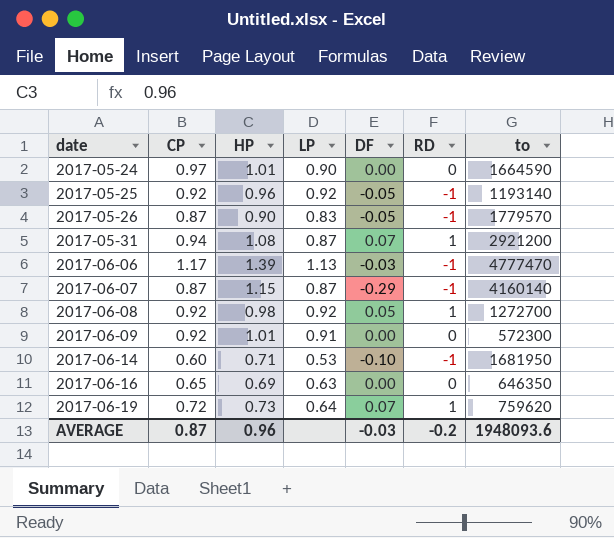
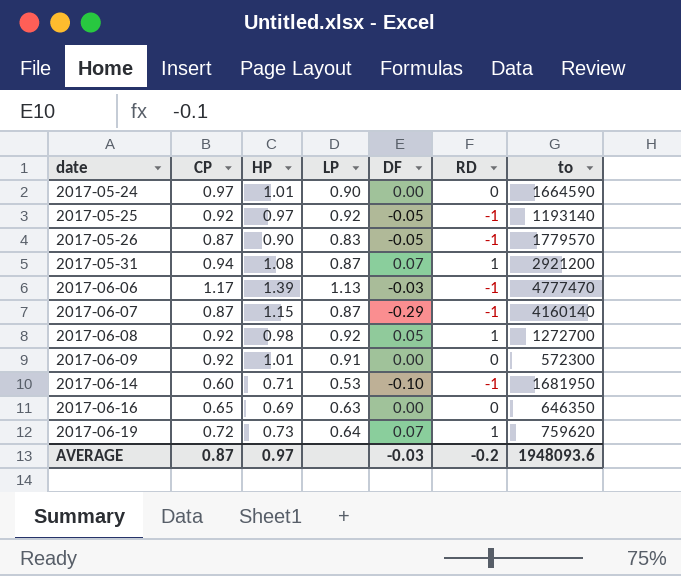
2017-05-25 | HP: 0.96 -> 0.97
AVERAGE | HP: 0.96 -> 0.97

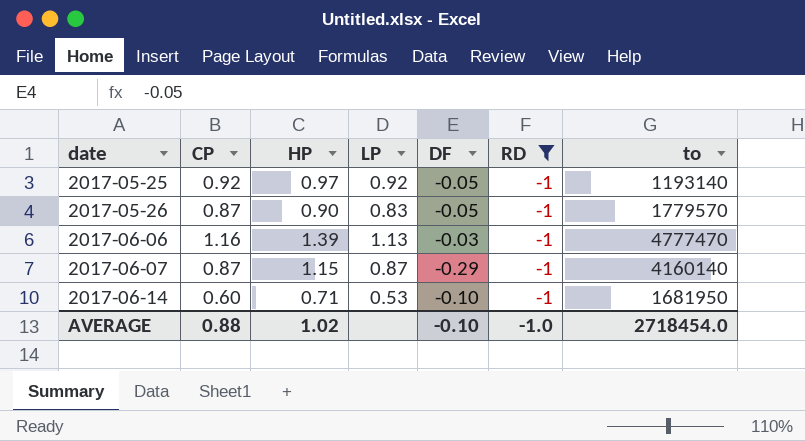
filter: none -> RD = -1
2017-06-06 | CP: 1.17 -> 1.16
AVERAGE | CP: 0.87 -> 0.88
AVERAGE | HP: 0.97 -> 1.02
AVERAGE | DF: -0.03 -> -0.10
AVERAGE | RD: -0.2 -> -1.0
AVERAGE | to: 1948093.6 -> 2718454.0

